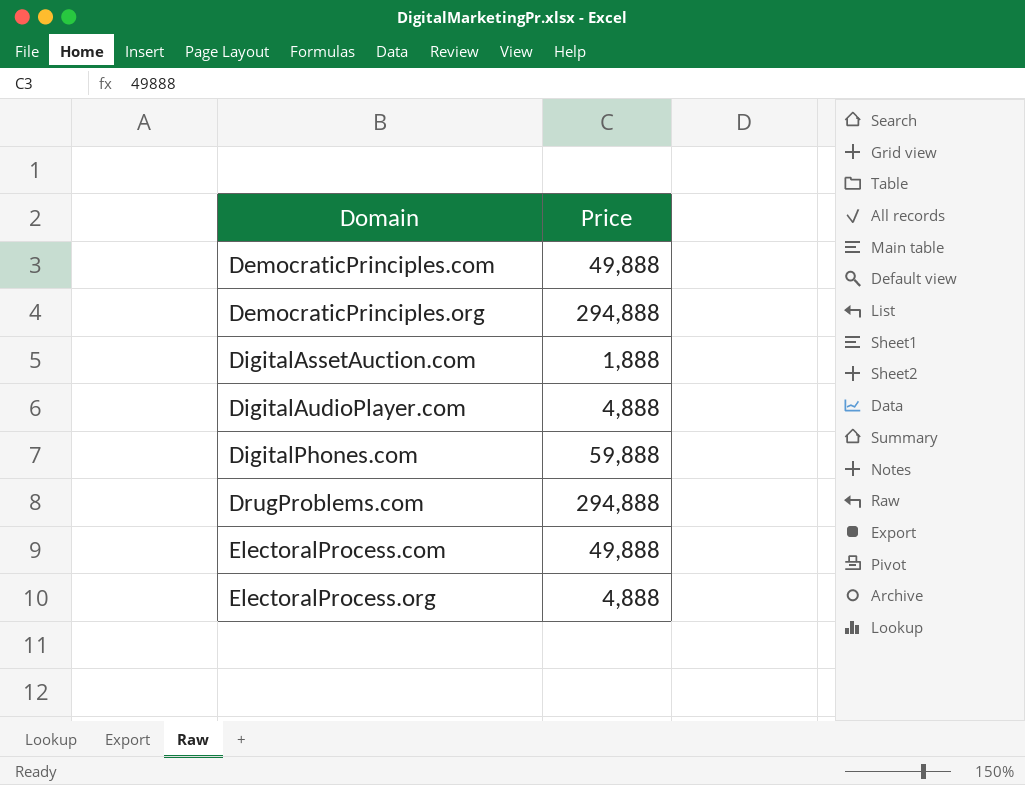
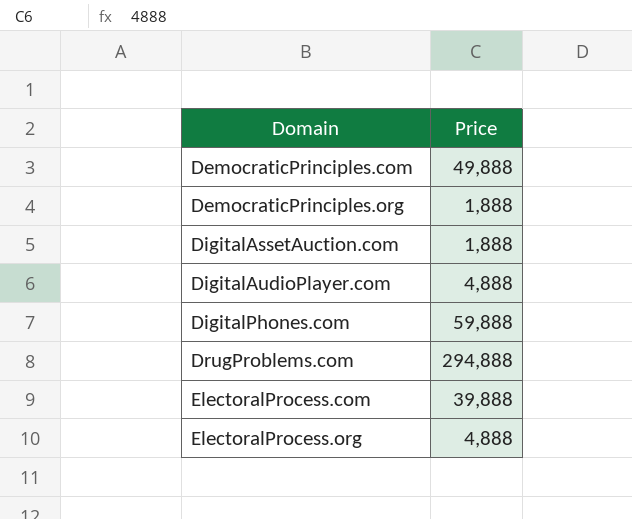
DemocraticPrinciples.org | Price: 294,888 -> 1,888
ElectoralProcess.com | Price: 49,888 -> 39,888

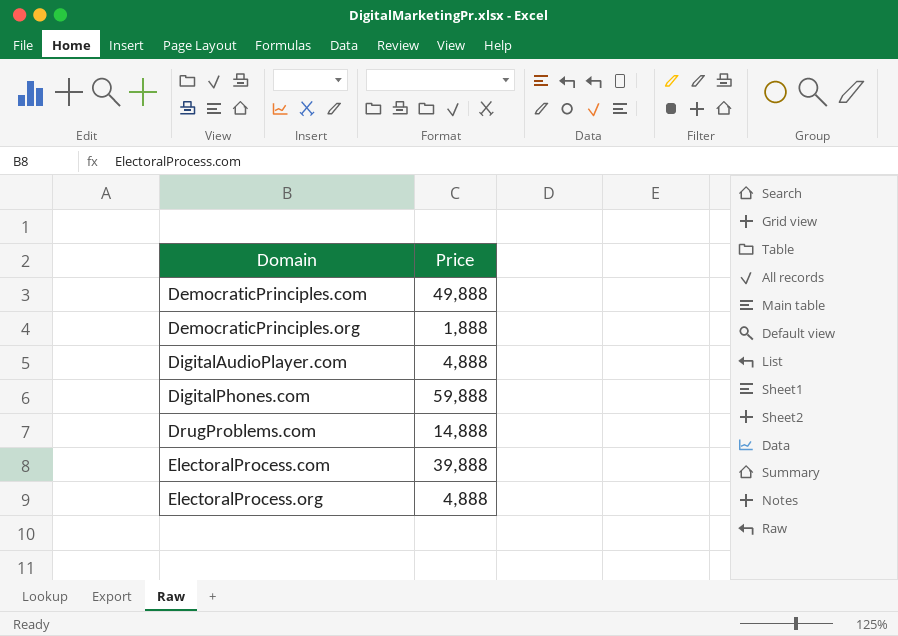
row DigitalAssetAuction.com: 1,888 -> none
DrugProblems.com | Price: 294,888 -> 14,888

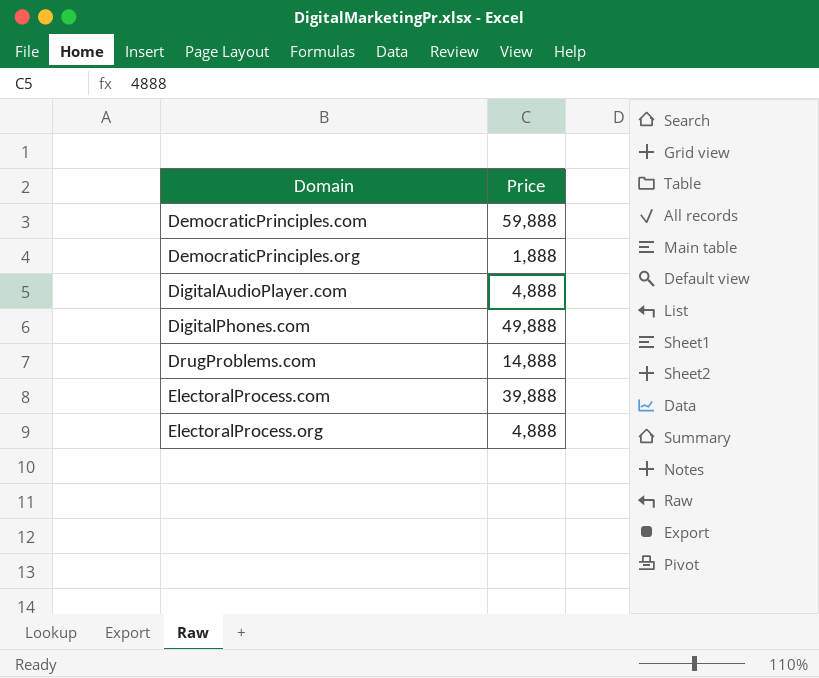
DemocraticPrinciples.com | Price: 49,888 -> 59,888
DigitalPhones.com | Price: 59,888 -> 49,888

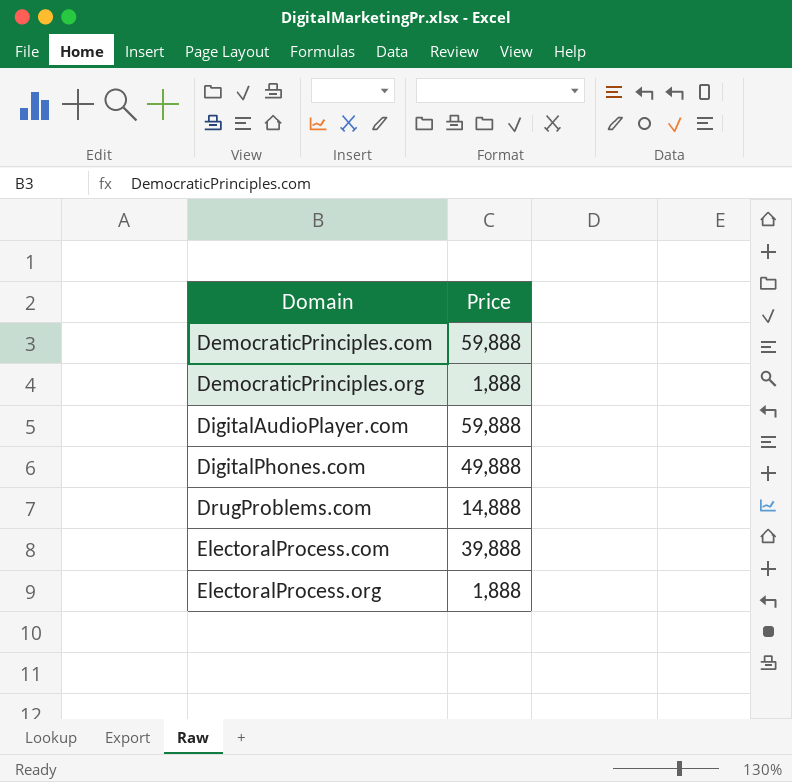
DigitalAudioPlayer.com | Price: 4,888 -> 59,888
ElectoralProcess.org | Price: 4,888 -> 1,888

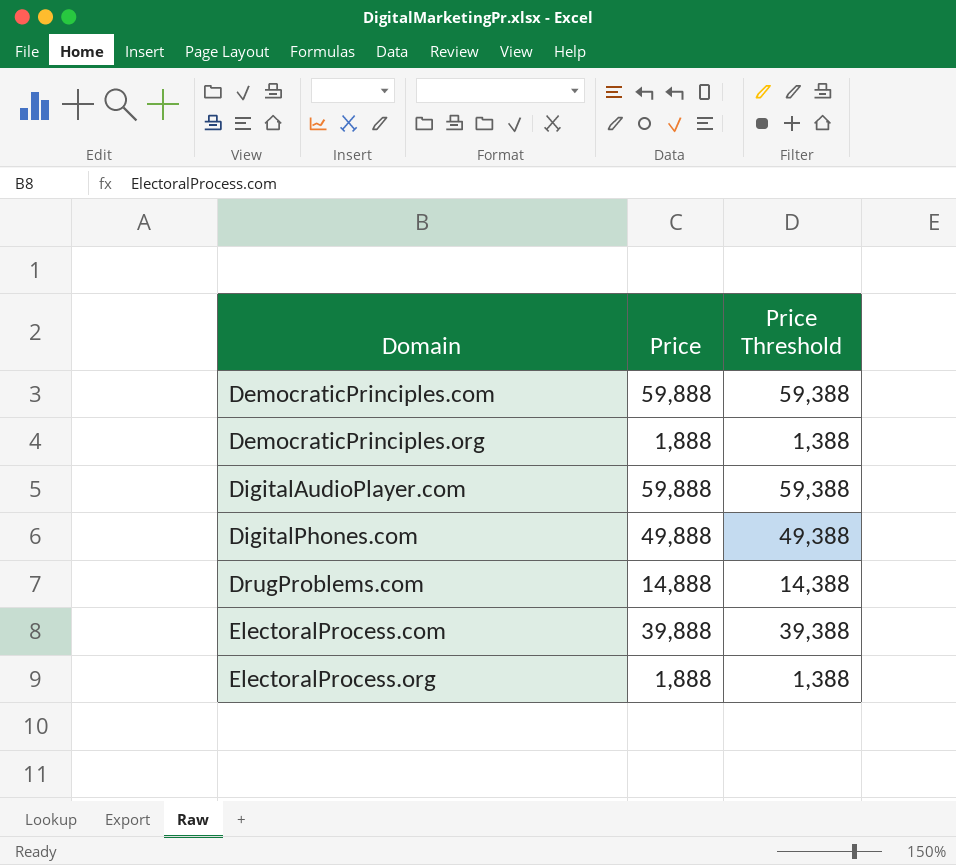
column Price Threshold | formula: none -> [Price] - 500

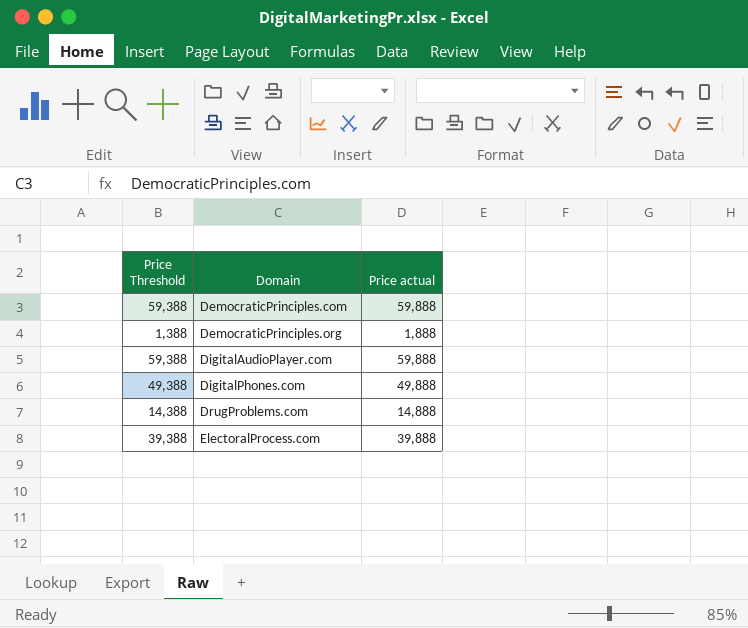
column Price Threshold | position: 3 -> 1
column name: Price -> Price actual
row ElectoralProcess.org: 1,888 | 1,388 -> none

